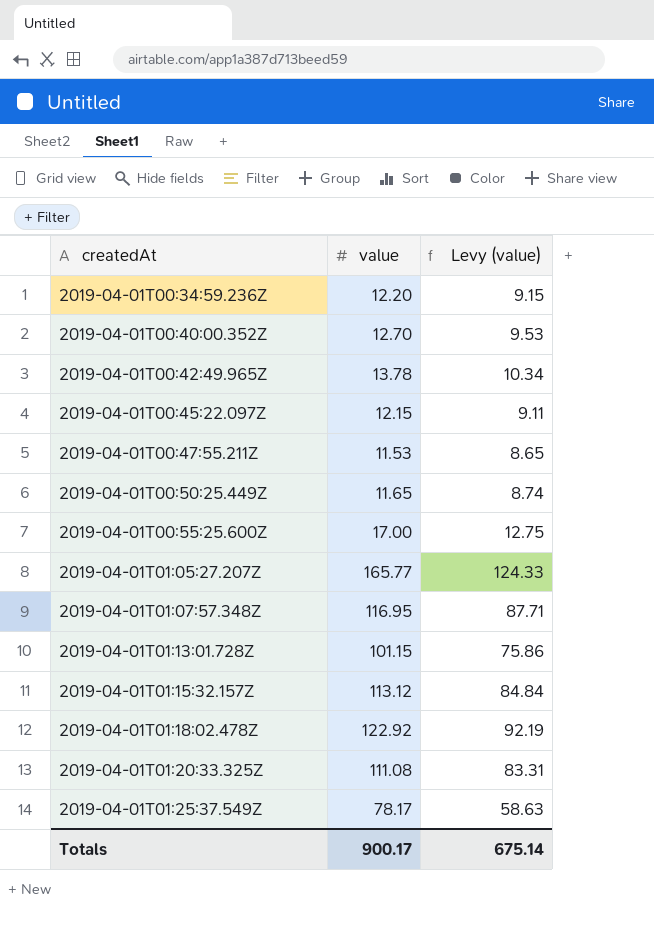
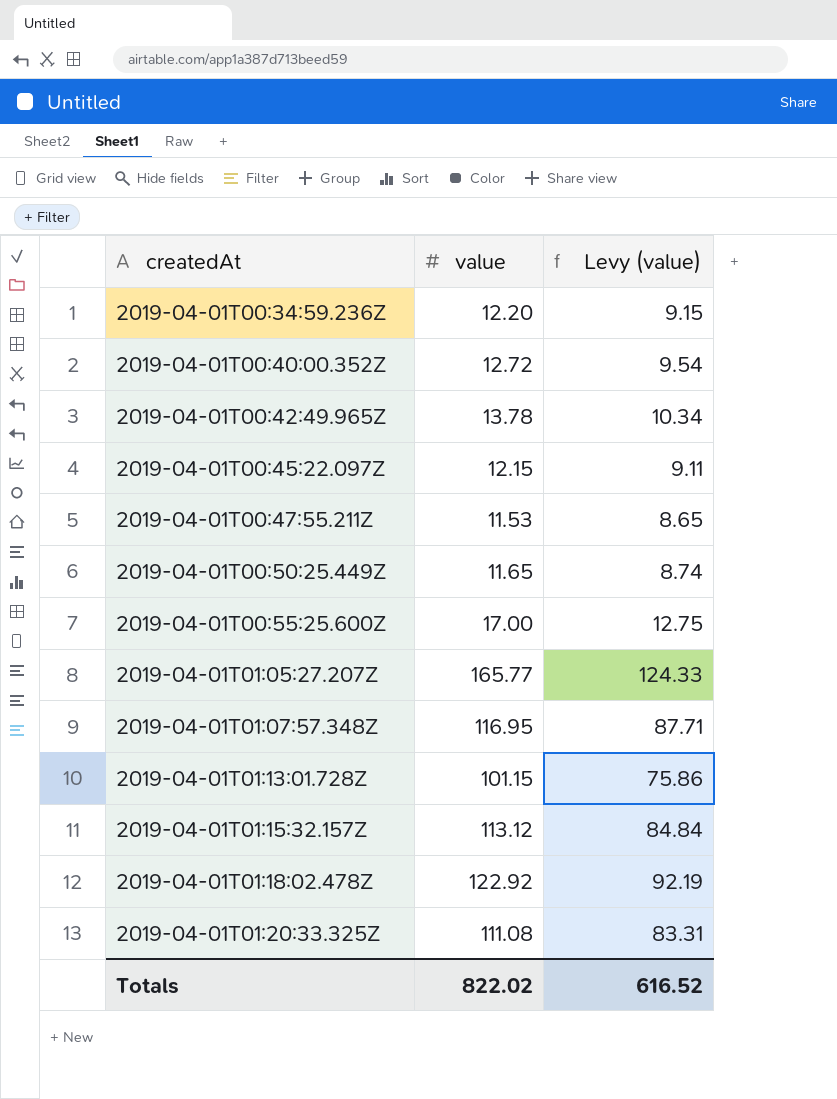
row 2019-04-01T01:25:37.549Z: 78.17 | 58.63 -> none
2019-04-01T00:40:00.352Z | value: 12.70 -> 12.72
2019-04-01T00:40:00.352Z | Levy (value): 9.53 -> 9.54
Totals | value: 900.17 -> 822.02
Totals | Levy (value): 675.14 -> 616.52

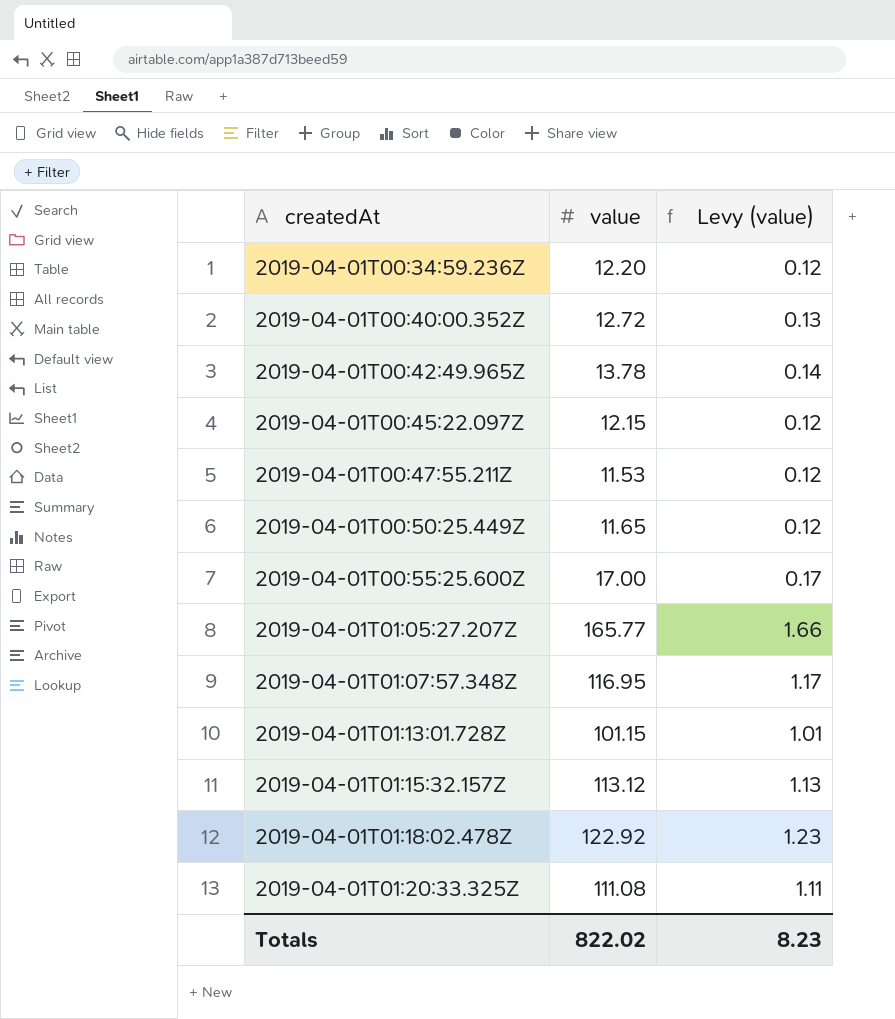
column Levy (value) | formula: [value] * 0.75 -> [value] * 0.01
Totals | Levy (value): 616.52 -> 8.23

